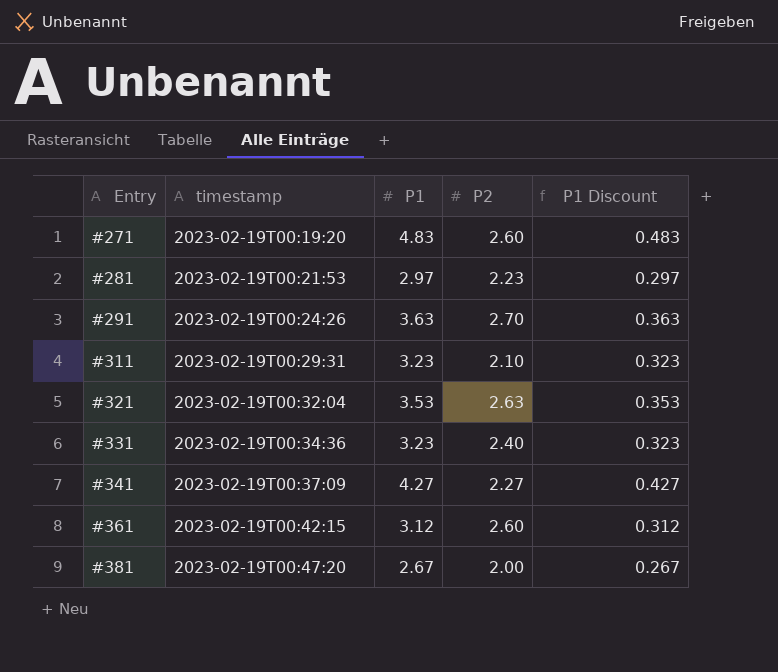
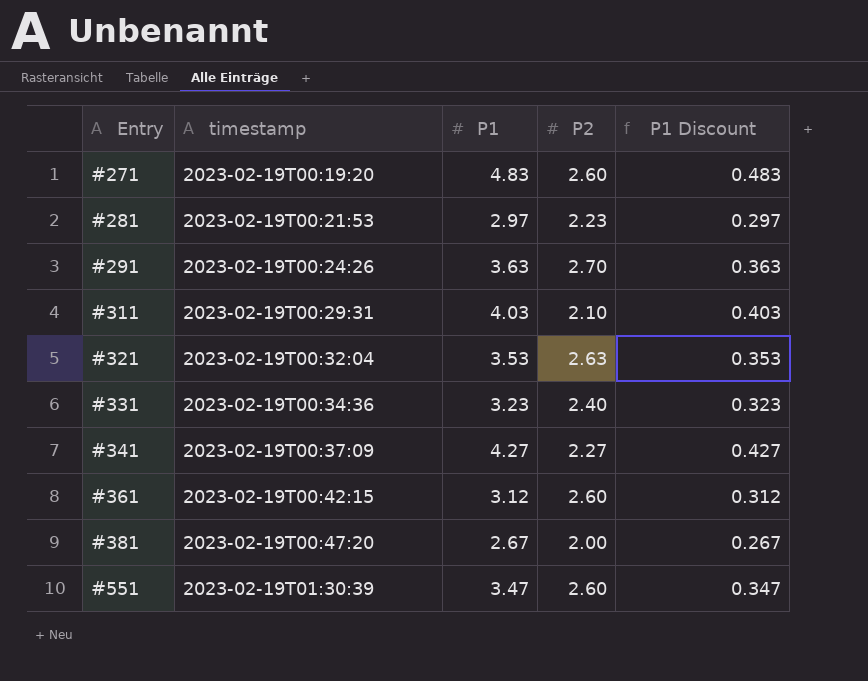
#311 | P1: 3.23 -> 4.03
#311 | P1 Discount: 0.323 -> 0.403
row #551: none -> 2023-02-19T01:30:39 | 3.47 | 2.60 | 0.347

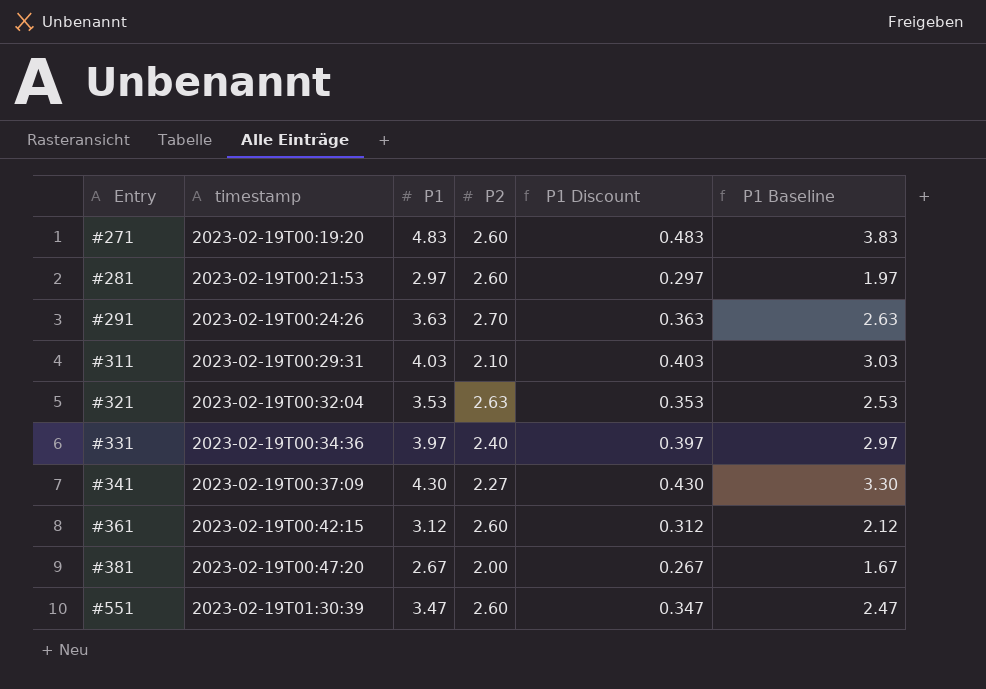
column P1 Baseline | formula: none -> [P1] - 1
#281 | P2: 2.23 -> 2.60
#331 | P1: 3.23 -> 3.97
#331 | P1 Discount: 0.323 -> 0.397
#341 | P1: 4.27 -> 4.30
#341 | P1 Discount: 0.427 -> 0.430

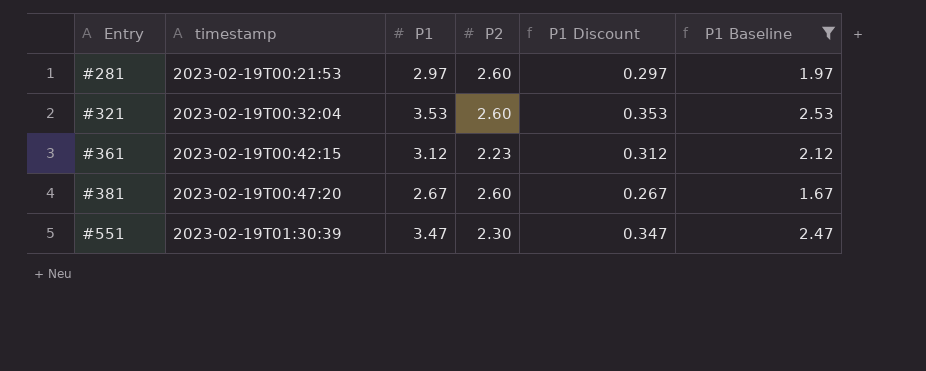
filter: none -> P1 Baseline <= 2.53
#321 | P2: 2.63 -> 2.60
#361 | P2: 2.60 -> 2.23
#381 | P2: 2.00 -> 2.60
#551 | P2: 2.60 -> 2.30

